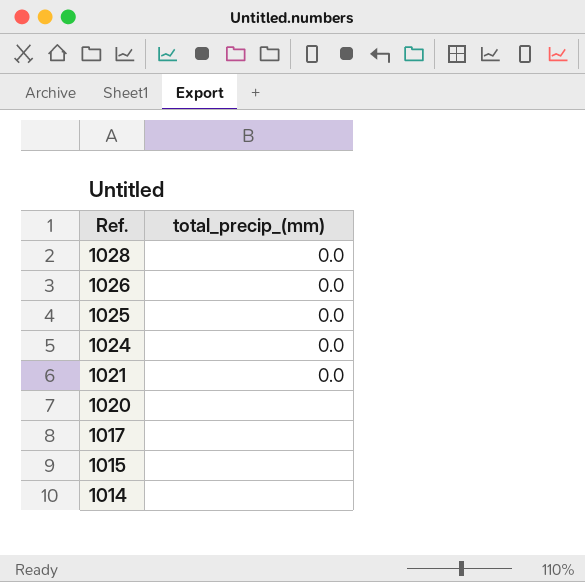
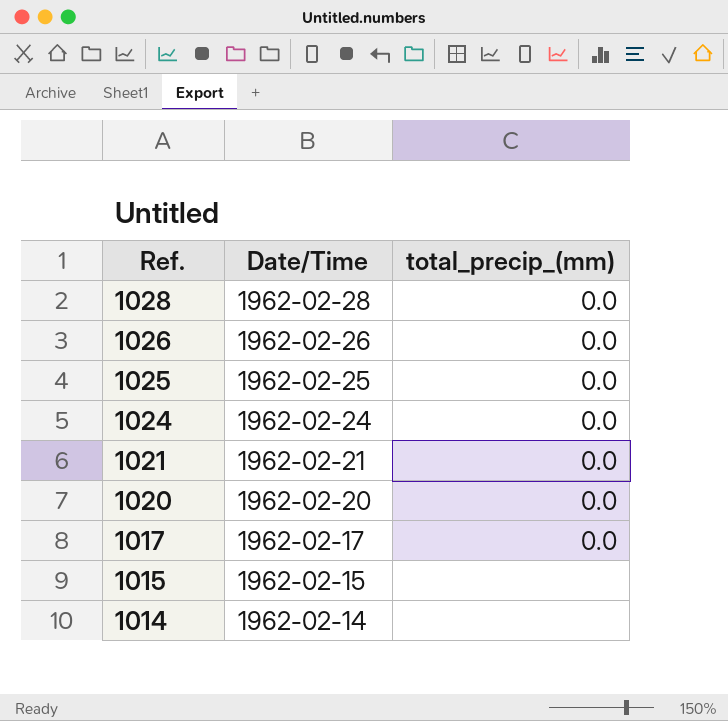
column Date/Time | position: none -> 2
1020 | total_precip_(mm): none -> 0.0
1017 | total_precip_(mm): none -> 0.0

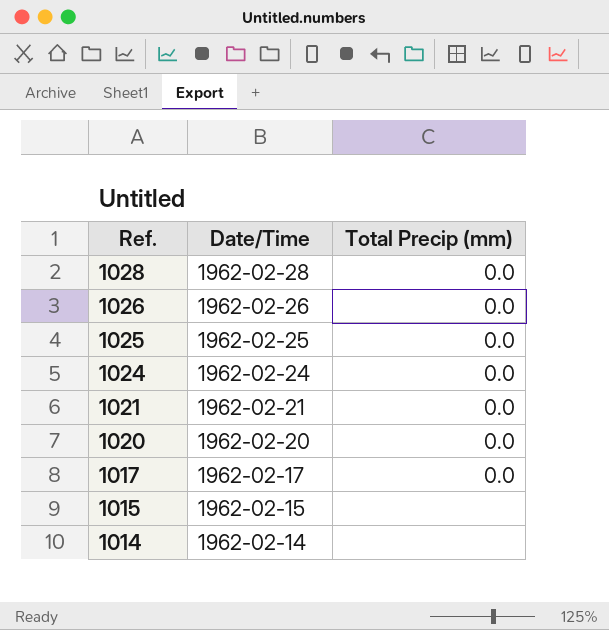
column name: total_precip_(mm) -> Total Precip (mm)

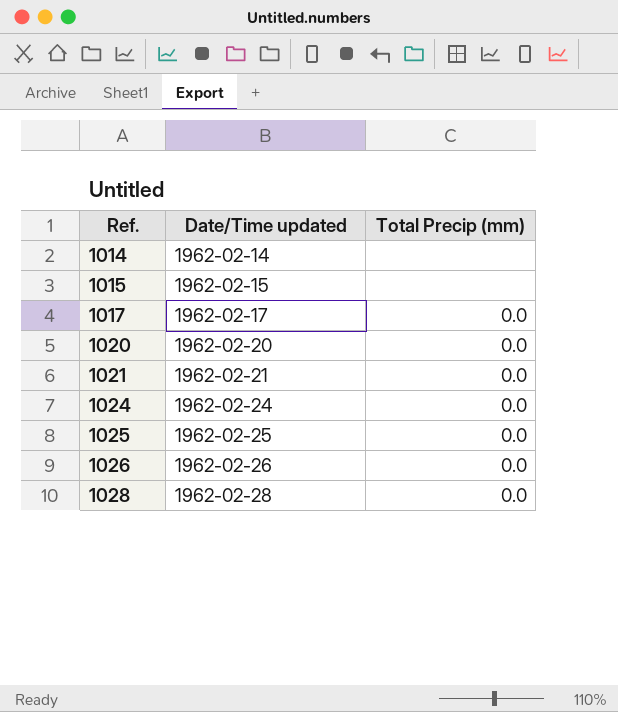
row order: Ref. descending -> Ref. ascending
column name: Date/Time -> Date/Time updated

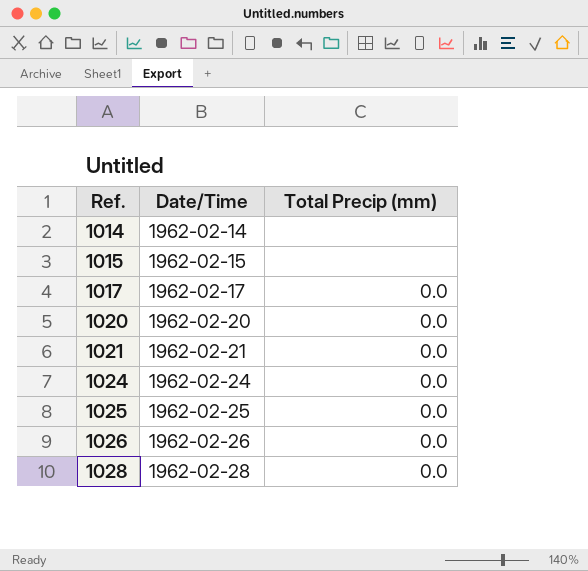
column name: Date/Time updated -> Date/Time

